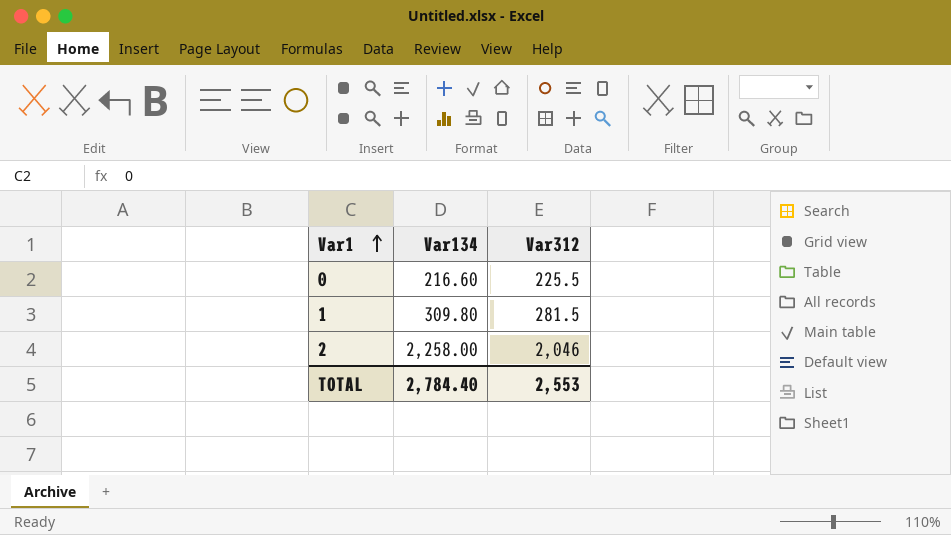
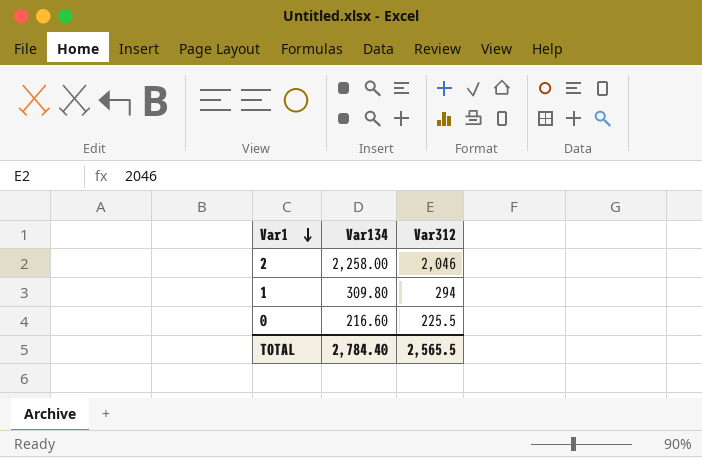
row order: Var1 ascending -> Var1 descending
1 | Var312: 281.5 -> 294
TOTAL | Var312: 2,553 -> 2,565.5

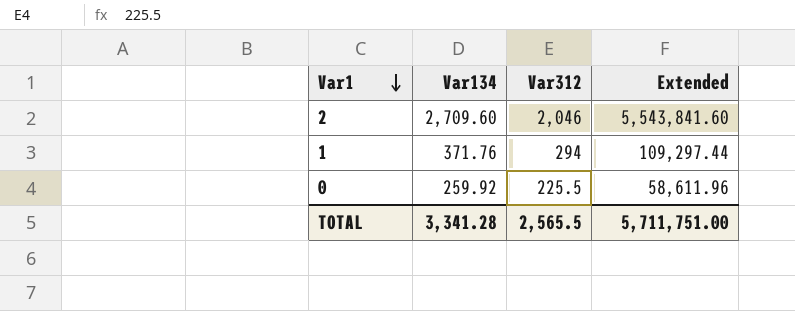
column Extended | formula: none -> [Var134] * [Var312]
2 | Var134: 2,258.00 -> 2,709.60
1 | Var134: 309.80 -> 371.76
0 | Var134: 216.60 -> 259.92
TOTAL | Var134: 2,784.40 -> 3,341.28

